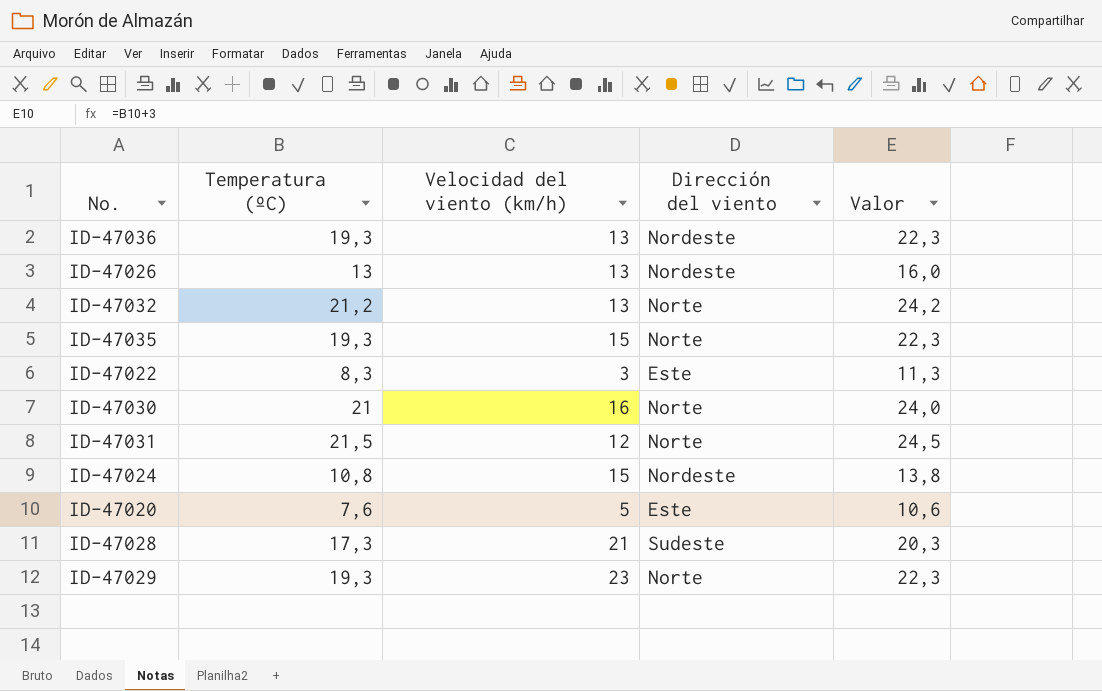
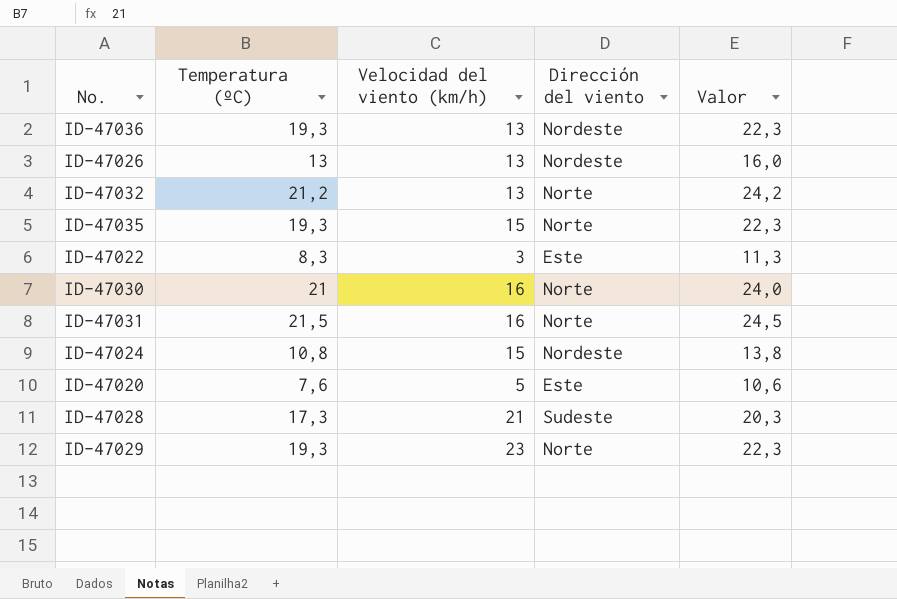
ID-47031 | Velocidad del viento (km/h): 12 -> 16

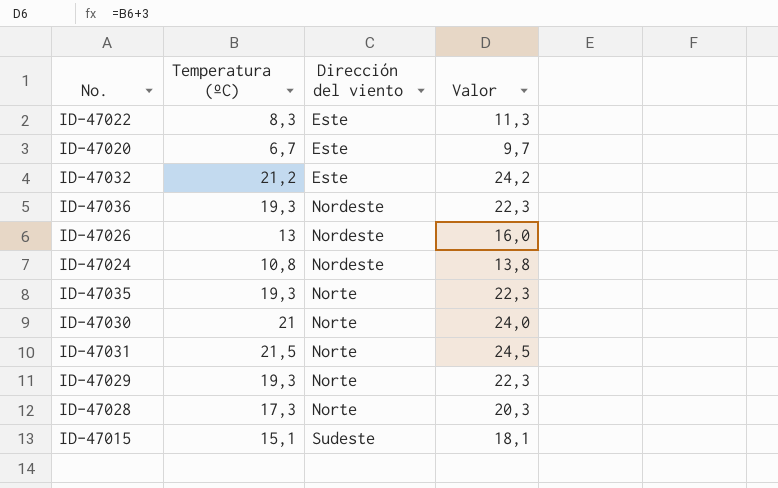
row order: none -> Dirección del viento ascending
column Velocidad del viento (km/h) | position: 3 -> none
ID-47020 | Temperatura (ºC): 7,6 -> 6,7
ID-47020 | Valor: 10,6 -> 9,7
ID-47032 | Dirección del viento: Norte -> Este
ID-47028 | Dirección del viento: Sudeste -> Norte
row ID-47015: none -> 15,1 | Sudeste | 18,1

